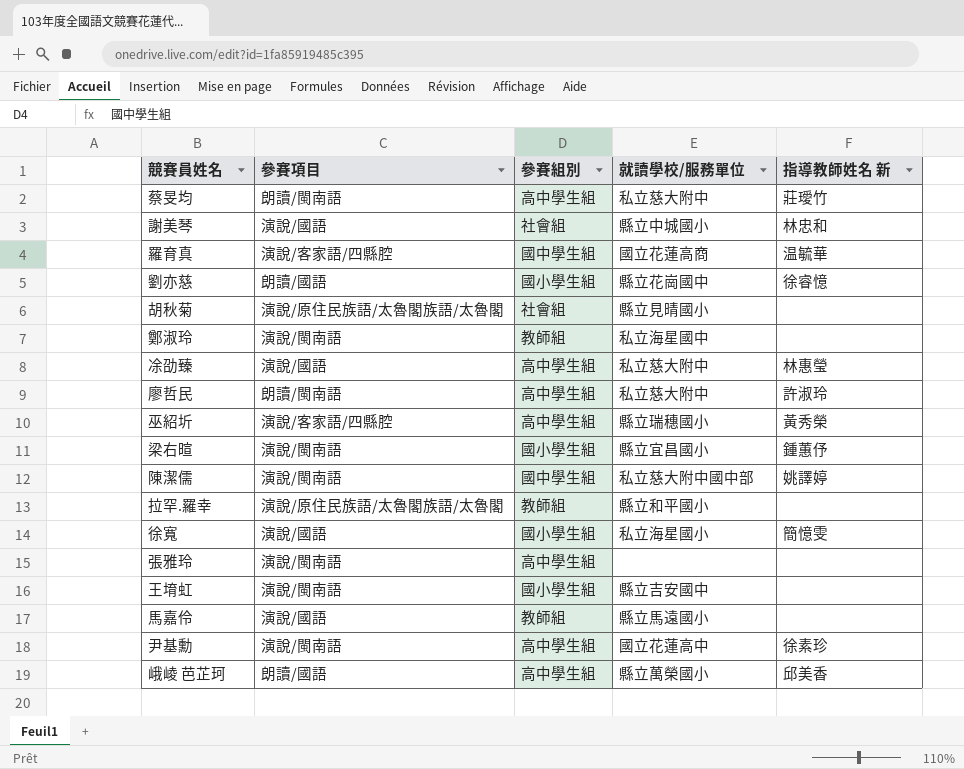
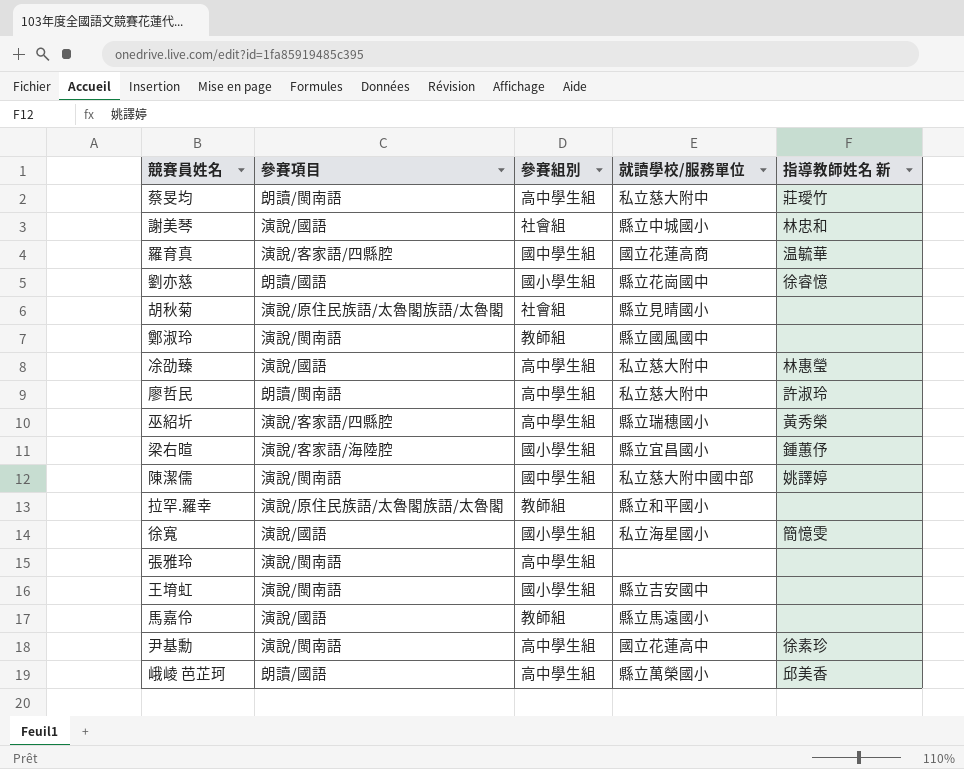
鄭淑玲 | 就讀學校/服務單位: 私立海星國中 -> 縣立國風國中
梁右暄 | 參賽項目: 演說/閩南語 -> 演說/客家語/海陸腔

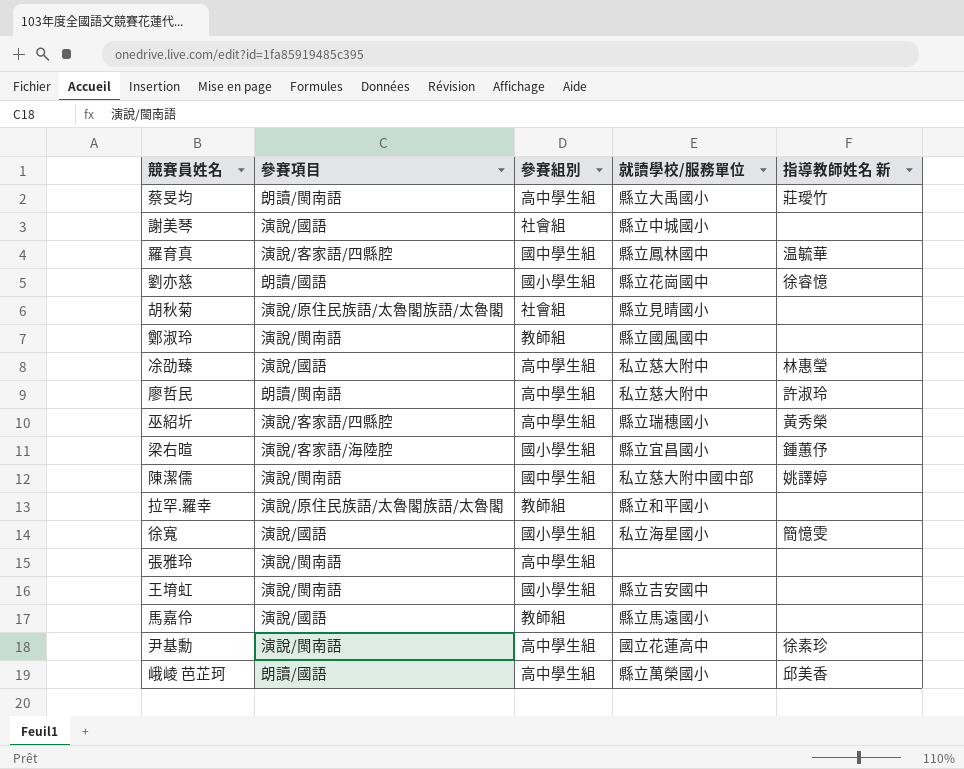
蔡旻均 | 就讀學校/服務單位: 私立慈大附中 -> 縣立大禹國小
謝美琴 | 指導教師姓名 新: 林忠和 -> none
羅育真 | 就讀學校/服務單位: 國立花蓮高商 -> 縣立鳳林國中

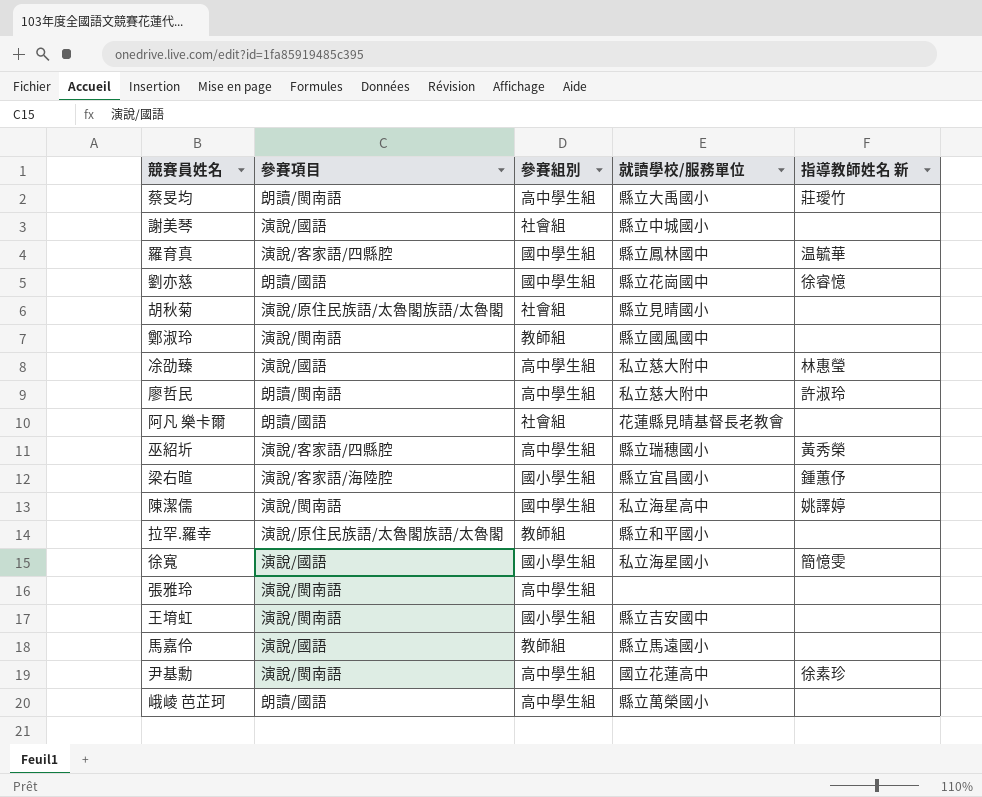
劉亦慈 | 參賽組別: 國小學生組 -> 國中學生組
row 阿凡 樂卡爾: none -> 朗讀/國語 | 社會組 | 花蓮縣見晴基督長老教會 | none
陳潔儒 | 就讀學校/服務單位: 私立慈大附中國中部 -> 私立海星高中
峨崚 芭芷珂 | 指導教師姓名 新: 邱美香 -> none

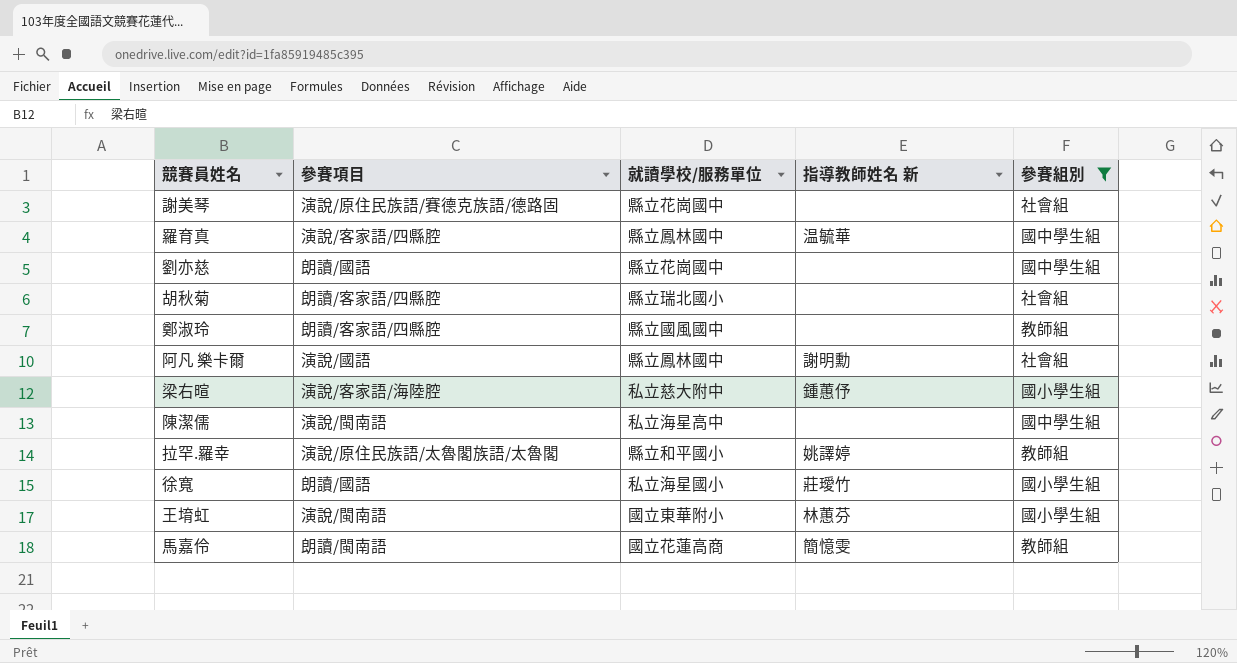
filter: none -> 參賽組別 != 高中學生組
column 參賽組別 | position: 3 -> 5
謝美琴 | 參賽項目: 演說/國語 -> 演說/原住民族語/賽德克族語/德路固
謝美琴 | 就讀學校/服務單位: 縣立中城國小 -> 縣立花崗國中
劉亦慈 | 指導教師姓名 新: 徐睿憶 -> none
胡秋菊 | 參賽項目: 演說/原住民族語/太魯閣族語/太魯閣 -> 朗讀/客家語/四縣腔
胡秋菊 | 就讀學校/服務單位: 縣立見晴國小 -> 縣立瑞北國小
鄭淑玲 | 參賽項目: 演說/閩南語 -> 朗讀/客家語/四縣腔
阿凡 樂卡爾 | 參賽項目: 朗讀/國語 -> 演說/國語
阿凡 樂卡爾 | 就讀學校/服務單位: 花蓮縣見晴基督長老教會 -> 縣立鳳林國中
阿凡 樂卡爾 | 指導教師姓名 新: none -> 謝明勳
梁右暄 | 就讀學校/服務單位: 縣立宜昌國小 -> 私立慈大附中
陳潔儒 | 指導教師姓名 新: 姚譯婷 -> none
拉罕.羅幸 | 指導教師姓名 新: none -> 姚譯婷
徐寬 | 參賽項目: 演說/國語 -> 朗讀/國語
徐寬 | 指導教師姓名 新: 簡憶雯 -> 莊璦竹
王堉虹 | 就讀學校/服務單位: 縣立吉安國中 -> 國立東華附小
王堉虹 | 指導教師姓名 新: none -> 林蕙芬
馬嘉伶 | 參賽項目: 演說/國語 -> 朗讀/閩南語
馬嘉伶 | 就讀學校/服務單位: 縣立馬遠國小 -> 國立花蓮高商
馬嘉伶 | 指導教師姓名 新: none -> 簡憶雯

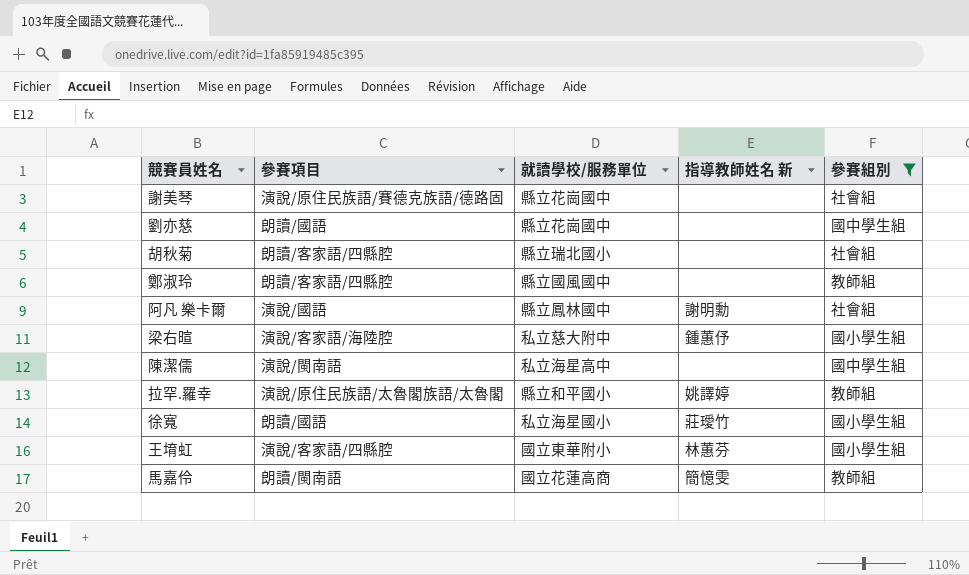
row 羅育真: 演說/客家語/四縣腔 | 縣立鳳林國中 | 温毓華 | 國中學生組 -> none
王堉虹 | 參賽項目: 演說/閩南語 -> 演說/客家語/四縣腔

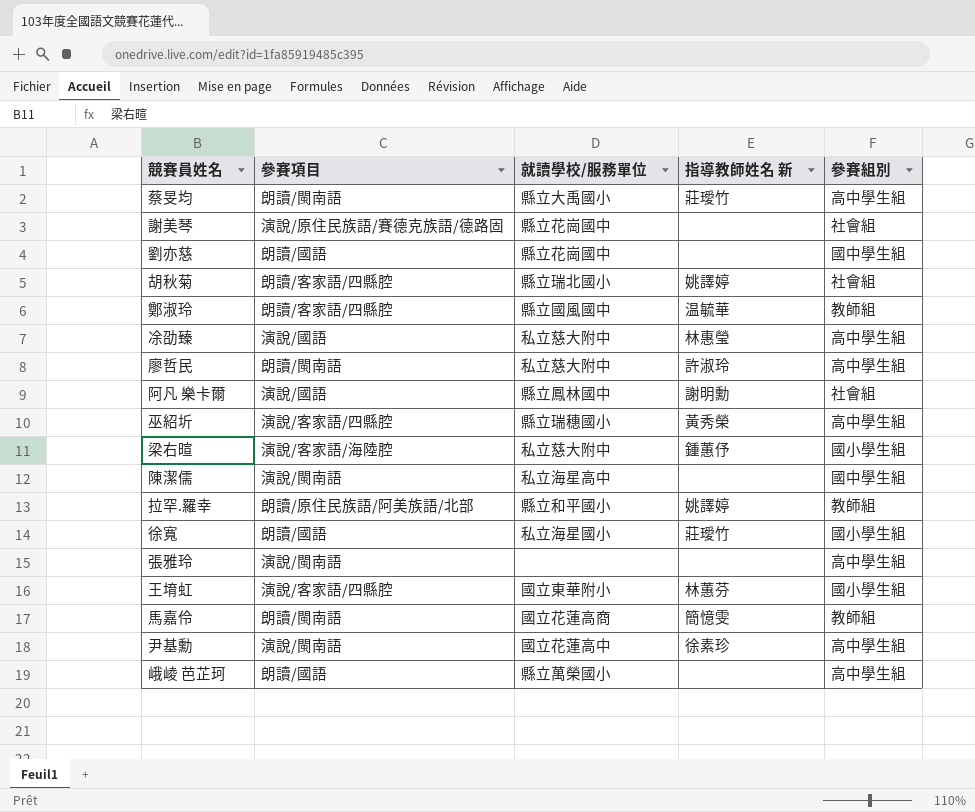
filter: 參賽組別 != 高中學生組 -> none
胡秋菊 | 指導教師姓名 新: none -> 姚譯婷
鄭淑玲 | 指導教師姓名 新: none -> 温毓華
拉罕.羅幸 | 參賽項目: 演說/原住民族語/太魯閣族語/太魯閣 -> 朗讀/原住民族語/阿美族語/北部

